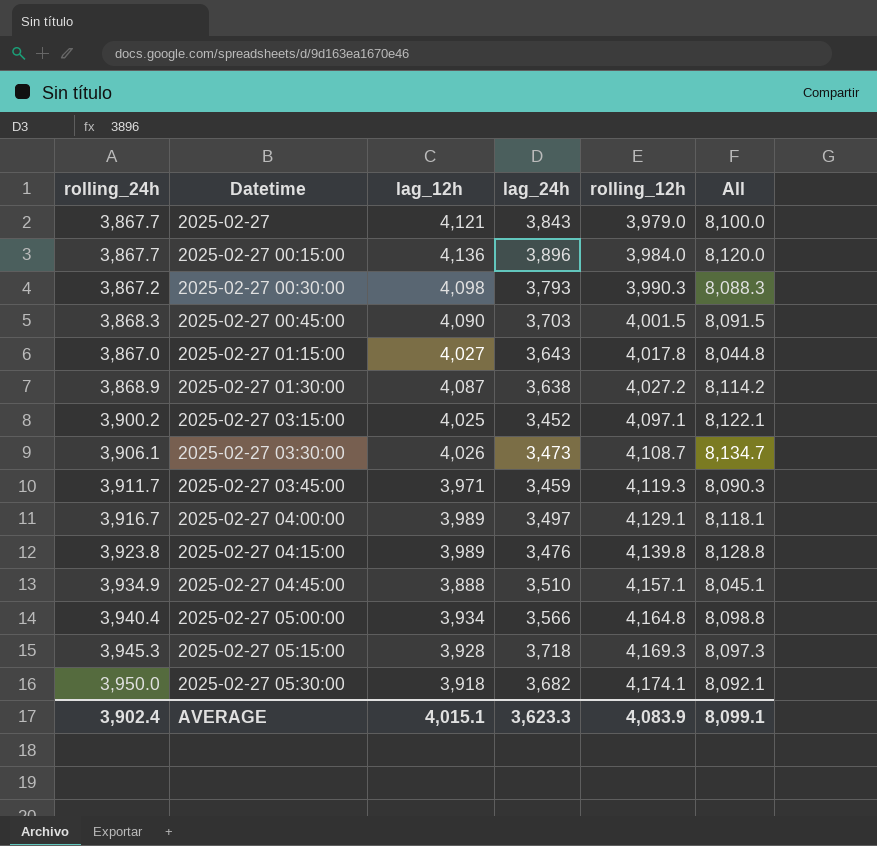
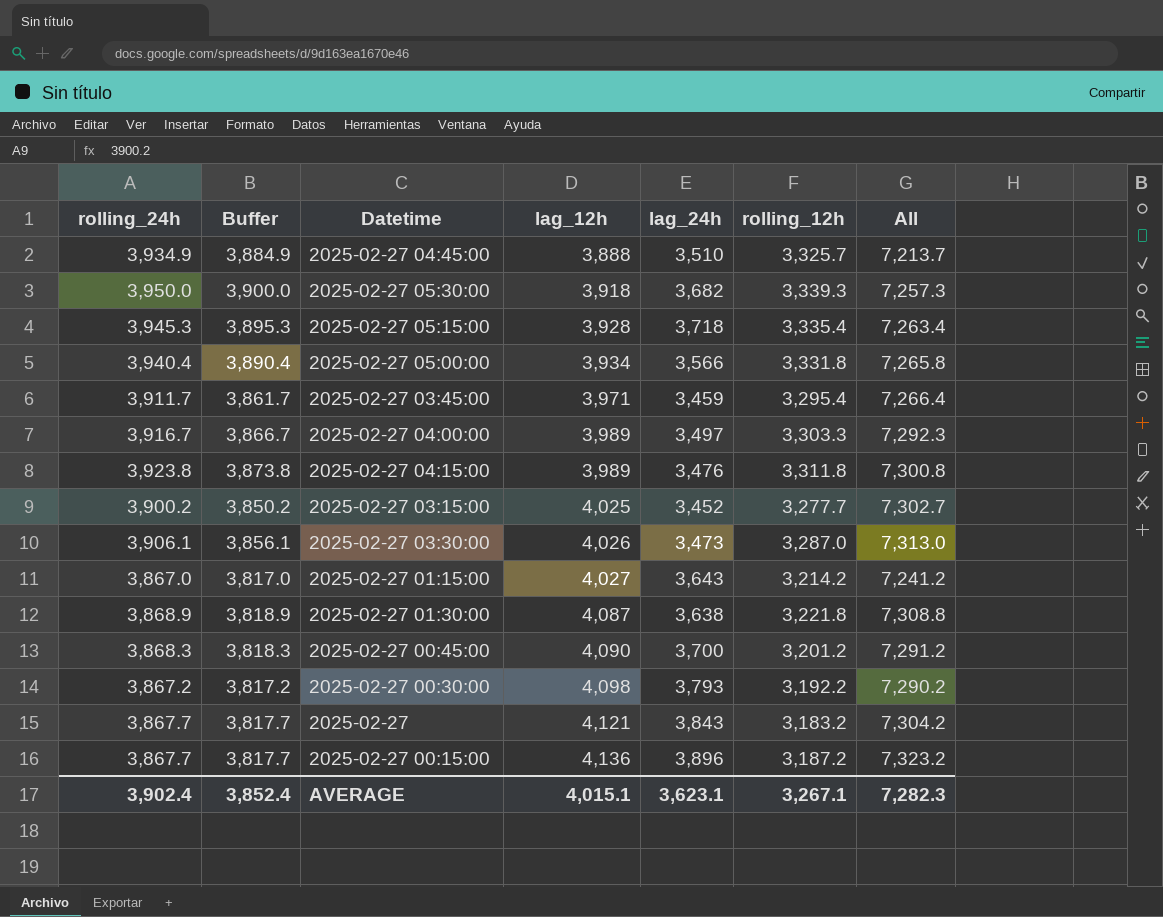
row order: Datetime ascending -> lag_12h ascending
column Buffer | formula: none -> [rolling_24h] - 50
2025-02-27 04:45:00 | rolling_12h: 4,157.1 -> 3,325.7
2025-02-27 04:45:00 | All: 8,045.1 -> 7,213.7
2025-02-27 05:30:00 | rolling_12h: 4,174.1 -> 3,339.3
2025-02-27 05:30:00 | All: 8,092.1 -> 7,257.3
2025-02-27 05:15:00 | rolling_12h: 4,169.3 -> 3,335.4
2025-02-27 05:15:00 | All: 8,097.3 -> 7,263.4
2025-02-27 05:00:00 | rolling_12h: 4,164.8 -> 3,331.8
2025-02-27 05:00:00 | All: 8,098.8 -> 7,265.8
2025-02-27 03:45:00 | rolling_12h: 4,119.3 -> 3,295.4
2025-02-27 03:45:00 | All: 8,090.3 -> 7,266.4
2025-02-27 04:00:00 | rolling_12h: 4,129.1 -> 3,303.3
2025-02-27 04:00:00 | All: 8,118.1 -> 7,292.3
2025-02-27 04:15:00 | rolling_12h: 4,139.8 -> 3,311.8
2025-02-27 04:15:00 | All: 8,128.8 -> 7,300.8
2025-02-27 03:15:00 | rolling_12h: 4,097.1 -> 3,277.7
2025-02-27 03:15:00 | All: 8,122.1 -> 7,302.7
2025-02-27 03:30:00 | rolling_12h: 4,108.7 -> 3,287.0
2025-02-27 03:30:00 | All: 8,134.7 -> 7,313.0
2025-02-27 01:15:00 | rolling_12h: 4,017.8 -> 3,214.2
2025-02-27 01:15:00 | All: 8,044.8 -> 7,241.2
2025-02-27 01:30:00 | rolling_12h: 4,027.2 -> 3,221.8
2025-02-27 01:30:00 | All: 8,114.2 -> 7,308.8
2025-02-27 00:45:00 | lag_24h: 3,703 -> 3,700
2025-02-27 00:45:00 | rolling_12h: 4,001.5 -> 3,201.2
2025-02-27 00:45:00 | All: 8,091.5 -> 7,291.2
2025-02-27 00:30:00 | rolling_12h: 3,990.3 -> 3,192.2
2025-02-27 00:30:00 | All: 8,088.3 -> 7,290.2
2025-02-27 | rolling_12h: 3,979.0 -> 3,183.2
2025-02-27 | All: 8,100.0 -> 7,304.2
2025-02-27 00:15:00 | rolling_12h: 3,984.0 -> 3,187.2
2025-02-27 00:15:00 | All: 8,120.0 -> 7,323.2
AVERAGE | lag_24h: 3,623.3 -> 3,623.1
AVERAGE | rolling_12h: 4,083.9 -> 3,267.1
AVERAGE | All: 8,099.1 -> 7,282.3

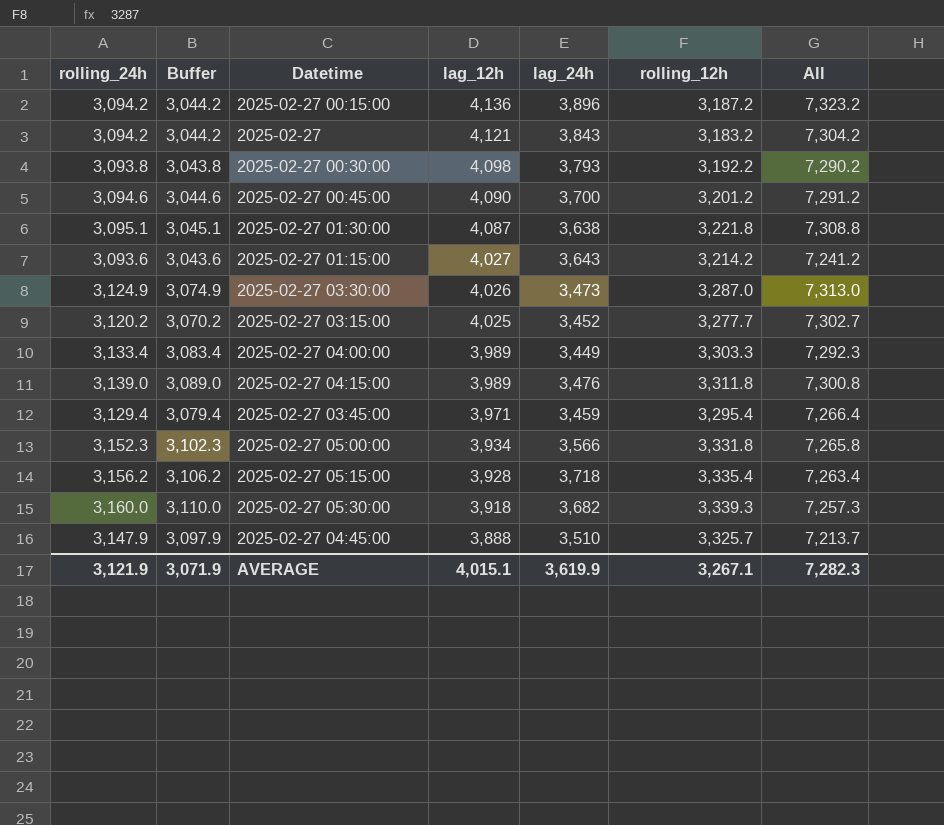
row order: lag_12h ascending -> lag_12h descending
2025-02-27 00:15:00 | rolling_24h: 3,867.7 -> 3,094.2
2025-02-27 00:15:00 | Buffer: 3,817.7 -> 3,044.2
2025-02-27 | rolling_24h: 3,867.7 -> 3,094.2
2025-02-27 | Buffer: 3,817.7 -> 3,044.2
2025-02-27 00:30:00 | rolling_24h: 3,867.2 -> 3,093.8
2025-02-27 00:30:00 | Buffer: 3,817.2 -> 3,043.8
2025-02-27 00:45:00 | rolling_24h: 3,868.3 -> 3,094.6
2025-02-27 00:45:00 | Buffer: 3,818.3 -> 3,044.6
2025-02-27 01:30:00 | rolling_24h: 3,868.9 -> 3,095.1
2025-02-27 01:30:00 | Buffer: 3,818.9 -> 3,045.1
2025-02-27 01:15:00 | rolling_24h: 3,867.0 -> 3,093.6
2025-02-27 01:15:00 | Buffer: 3,817.0 -> 3,043.6
2025-02-27 03:30:00 | rolling_24h: 3,906.1 -> 3,124.9
2025-02-27 03:30:00 | Buffer: 3,856.1 -> 3,074.9
2025-02-27 03:15:00 | rolling_24h: 3,900.2 -> 3,120.2
2025-02-27 03:15:00 | Buffer: 3,850.2 -> 3,070.2
2025-02-27 04:00:00 | rolling_24h: 3,916.7 -> 3,133.4
2025-02-27 04:00:00 | Buffer: 3,866.7 -> 3,083.4
2025-02-27 04:00:00 | lag_24h: 3,497 -> 3,449
2025-02-27 04:15:00 | rolling_24h: 3,923.8 -> 3,139.0
2025-02-27 04:15:00 | Buffer: 3,873.8 -> 3,089.0
2025-02-27 03:45:00 | rolling_24h: 3,911.7 -> 3,129.4
2025-02-27 03:45:00 | Buffer: 3,861.7 -> 3,079.4
2025-02-27 05:00:00 | rolling_24h: 3,940.4 -> 3,152.3
2025-02-27 05:00:00 | Buffer: 3,890.4 -> 3,102.3
2025-02-27 05:15:00 | rolling_24h: 3,945.3 -> 3,156.2
2025-02-27 05:15:00 | Buffer: 3,895.3 -> 3,106.2
2025-02-27 05:30:00 | rolling_24h: 3,950.0 -> 3,160.0
2025-02-27 05:30:00 | Buffer: 3,900.0 -> 3,110.0
2025-02-27 04:45:00 | rolling_24h: 3,934.9 -> 3,147.9
2025-02-27 04:45:00 | Buffer: 3,884.9 -> 3,097.9
AVERAGE | rolling_24h: 3,902.4 -> 3,121.9
AVERAGE | Buffer: 3,852.4 -> 3,071.9
AVERAGE | lag_24h: 3,623.1 -> 3,619.9

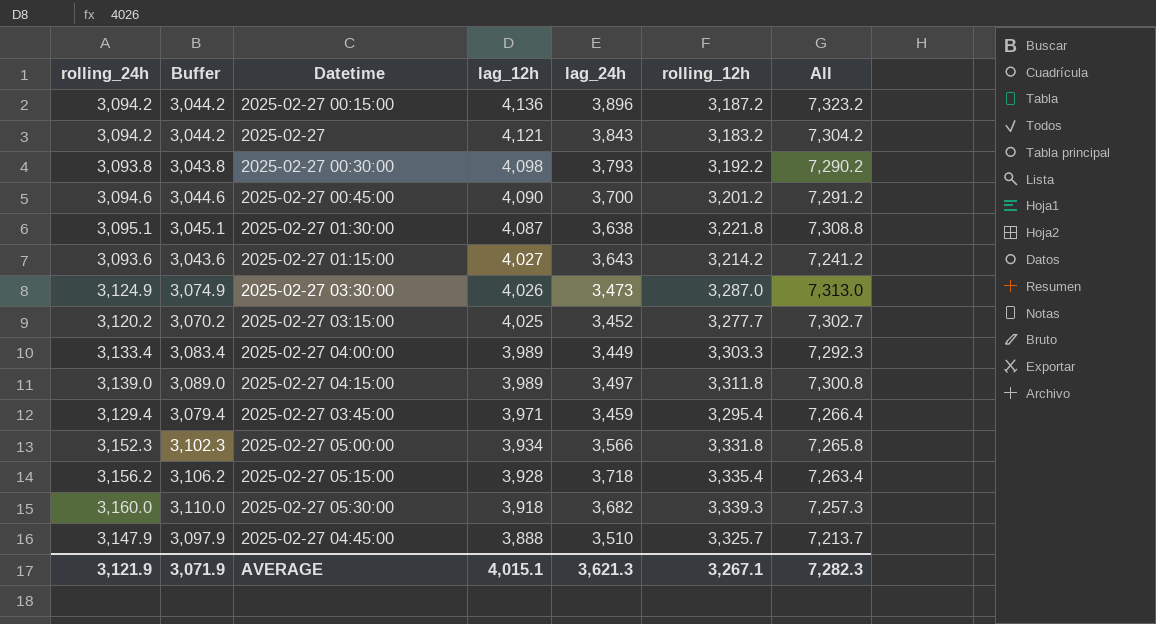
2025-02-27 04:15:00 | lag_24h: 3,476 -> 3,497
AVERAGE | lag_24h: 3,619.9 -> 3,621.3

